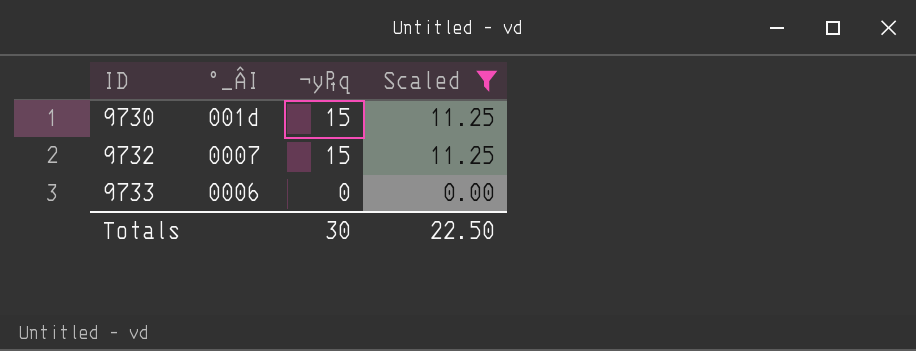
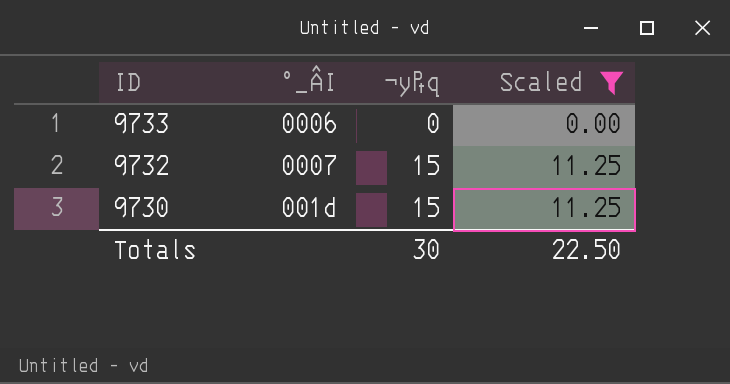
row order: ID ascending -> ID descending

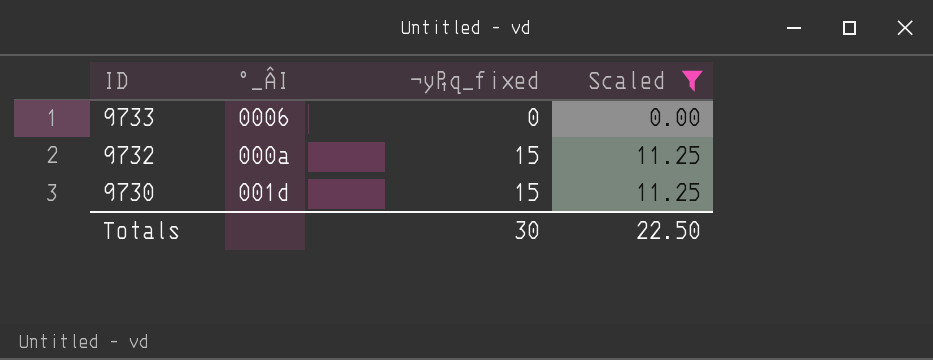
column name: ¬y¶q -> ¬y¶q_fixed
9732 | °_ÂI: 0007 -> 000a

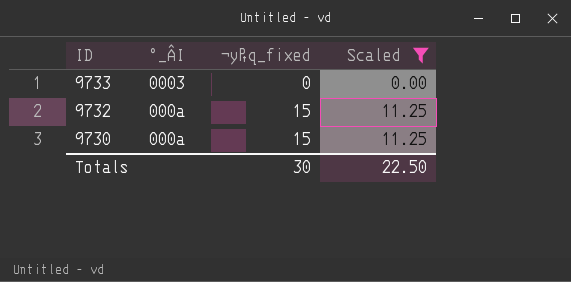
9733 | °_ÂI: 0006 -> 0003
9730 | °_ÂI: 001d -> 000a

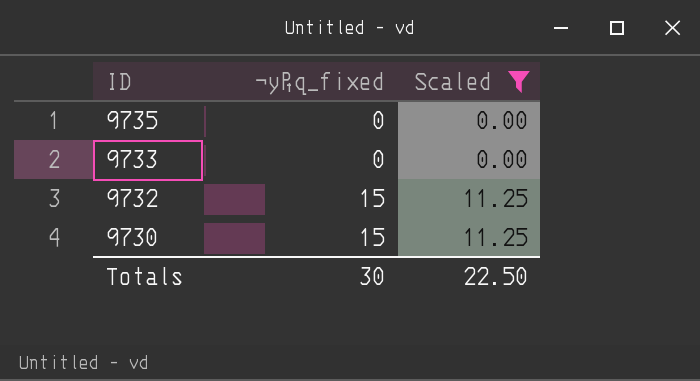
column °_ÂI | position: 2 -> none
row 9735: none -> 0 | 0.00

